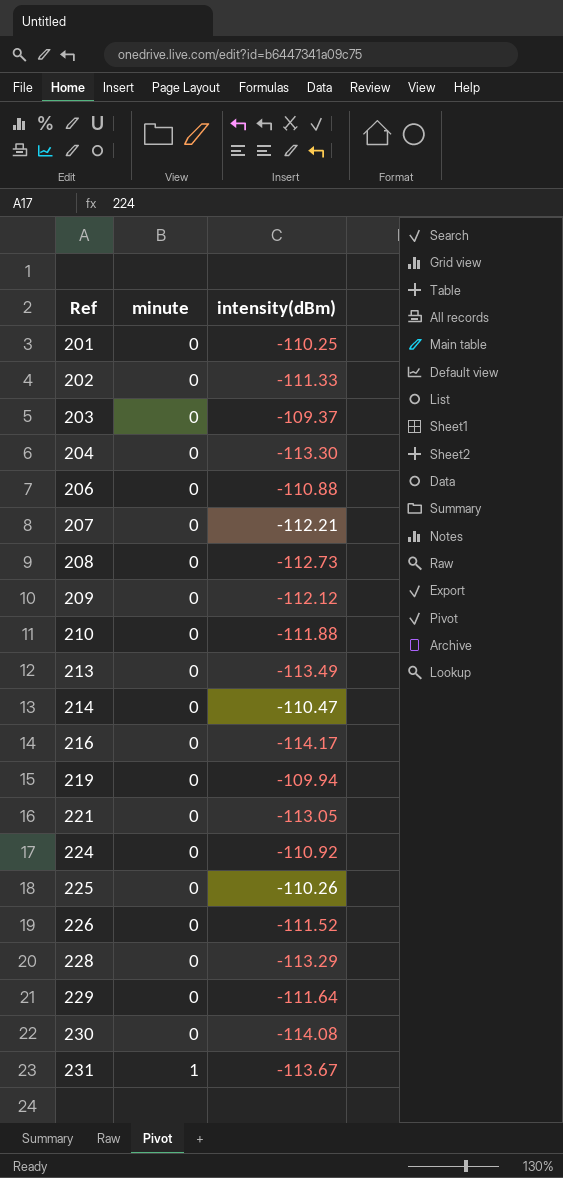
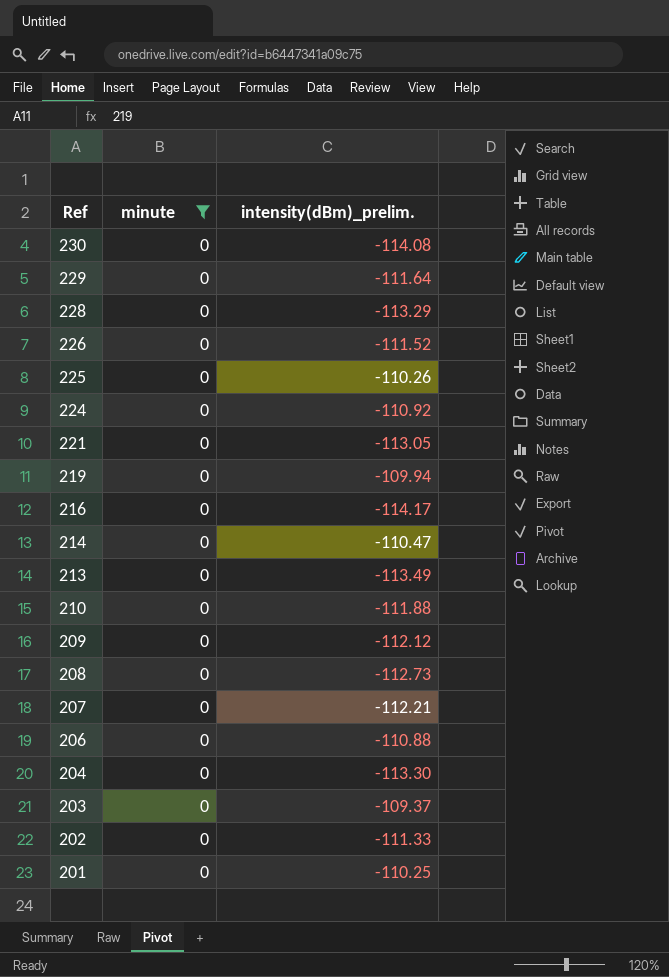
filter: none -> minute = 0
row order: Ref ascending -> Ref descending
column name: intensity(dBm) -> intensity(dBm)_prelim.

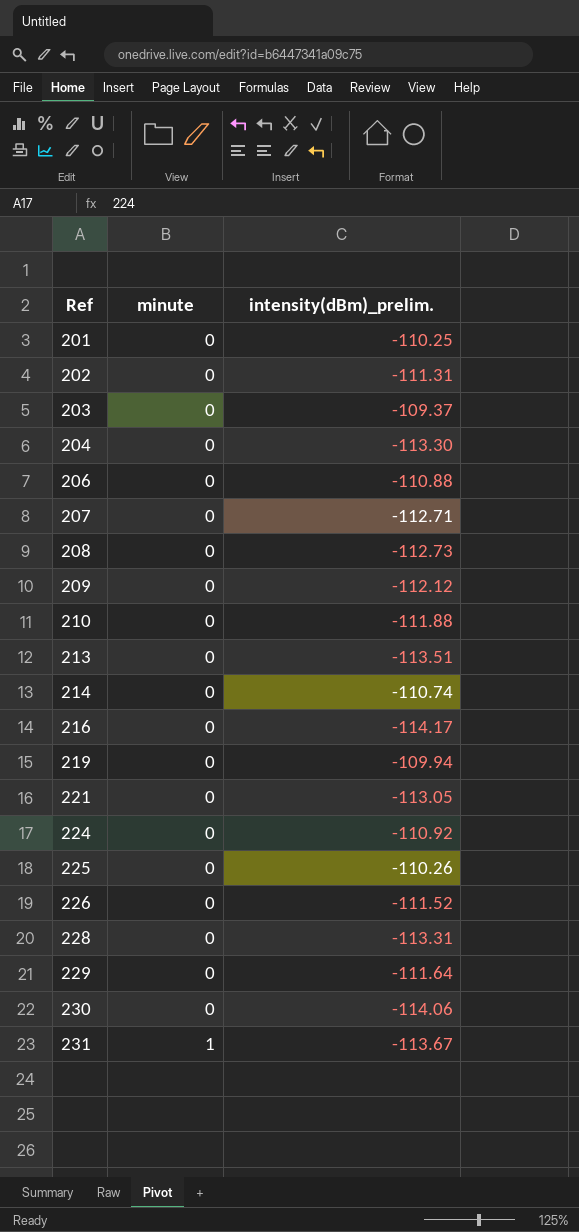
filter: minute = 0 -> none
row order: Ref descending -> Ref ascending
202 | intensity(dBm)_prelim.: -111.33 -> -111.31
207 | intensity(dBm)_prelim.: -112.21 -> -112.71
213 | intensity(dBm)_prelim.: -113.49 -> -113.51
214 | intensity(dBm)_prelim.: -110.47 -> -110.74
228 | intensity(dBm)_prelim.: -113.29 -> -113.31
230 | intensity(dBm)_prelim.: -114.08 -> -114.06

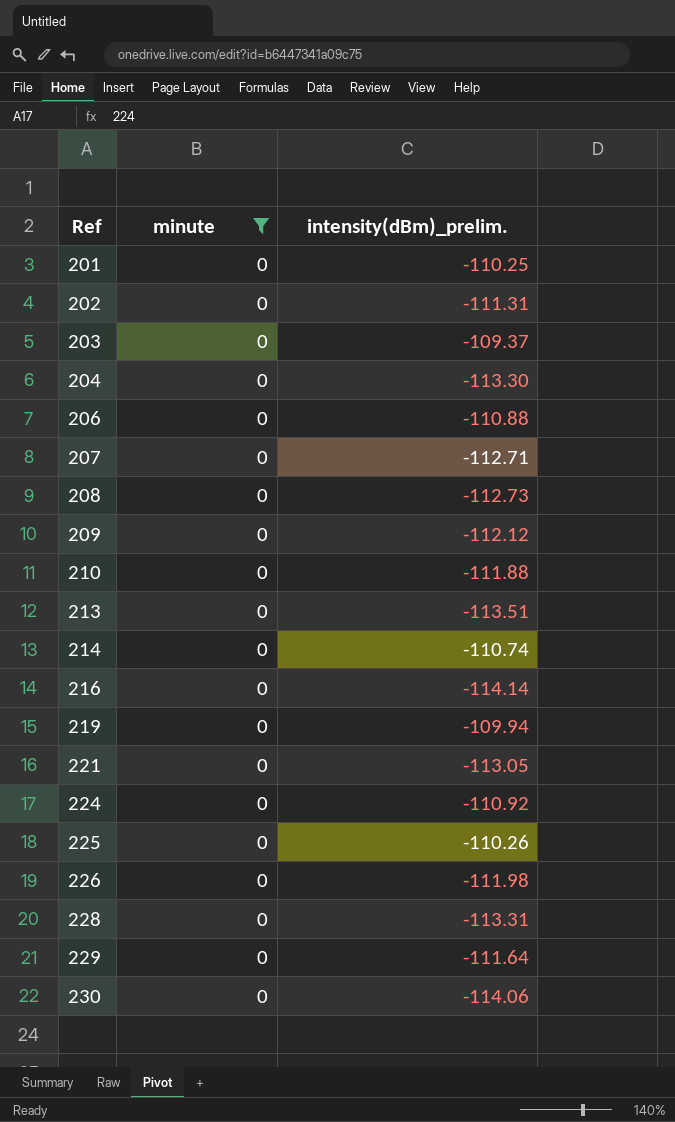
filter: none -> minute = 0
216 | intensity(dBm)_prelim.: -114.17 -> -114.14
226 | intensity(dBm)_prelim.: -111.52 -> -111.98

